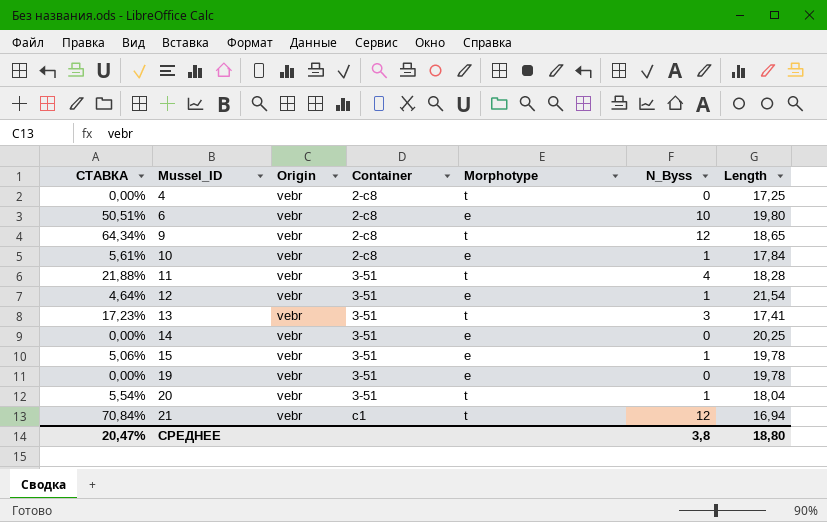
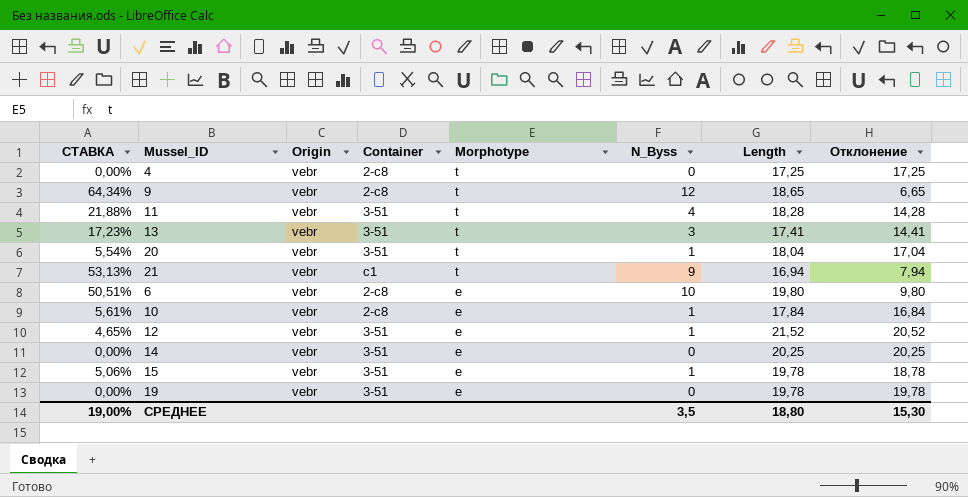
row order: Mussel_ID ascending -> Morphotype descending
column Отклонение | formula: none -> [Length] - [N_Byss]
21 | СТАВКА: 70,84% -> 53,13%
21 | N_Byss: 12 -> 9
12 | СТАВКА: 4,64% -> 4,65%
12 | Length: 21,54 -> 21,52
СРЕДНЕЕ | СТАВКА: 20,47% -> 19,00%
СРЕДНЕЕ | N_Byss: 3,8 -> 3,5

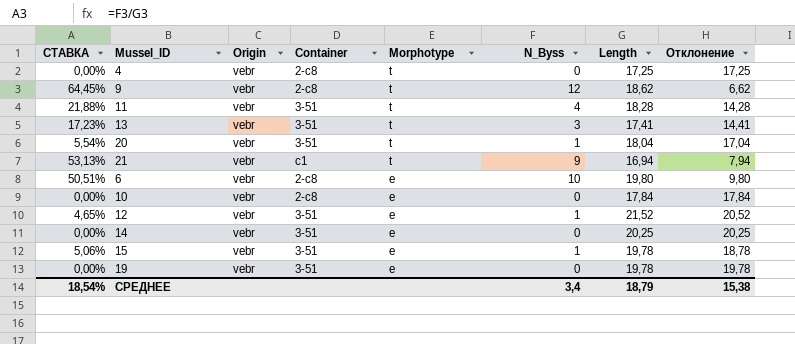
9 | СТАВКА: 64,34% -> 64,45%
9 | Length: 18,65 -> 18,62
9 | Отклонение: 6,65 -> 6,62
10 | СТАВКА: 5,61% -> 0,00%
10 | N_Byss: 1 -> 0
10 | Отклонение: 16,84 -> 17,84
СРЕДНЕЕ | СТАВКА: 19,00% -> 18,54%
СРЕДНЕЕ | N_Byss: 3,5 -> 3,4
СРЕДНЕЕ | Length: 18,80 -> 18,79
СРЕДНЕЕ | Отклонение: 15,30 -> 15,38

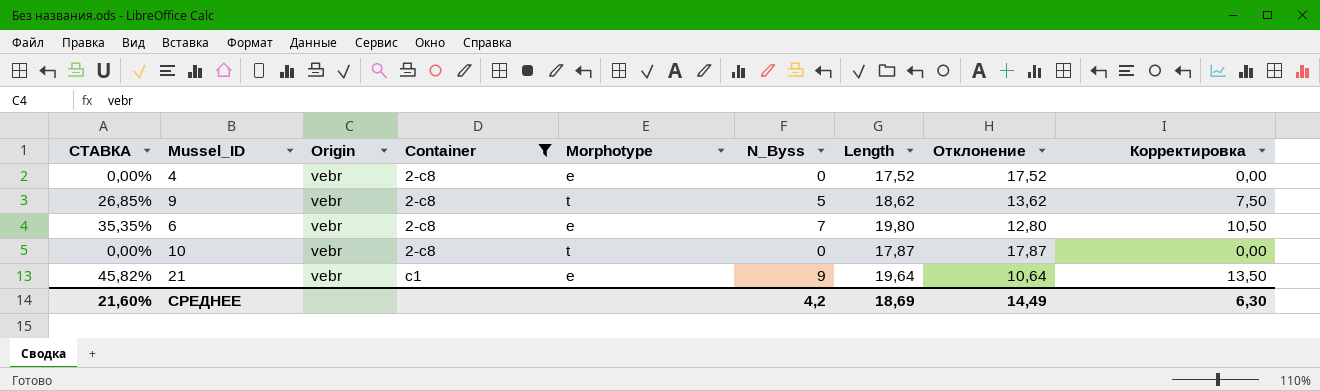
filter: none -> Container != 3-51
row order: Morphotype descending -> Container ascending
column Корректировка | formula: none -> [N_Byss] * 1,5
4 | Morphotype: t -> e
4 | Length: 17,25 -> 17,52
4 | Отклонение: 17,25 -> 17,52
9 | СТАВКА: 64,45% -> 26,85%
9 | N_Byss: 12 -> 5
9 | Отклонение: 6,62 -> 13,62
6 | СТАВКА: 50,51% -> 35,35%
6 | N_Byss: 10 -> 7
6 | Отклонение: 9,80 -> 12,80
10 | Morphotype: e -> t
10 | Length: 17,84 -> 17,87
10 | Отклонение: 17,84 -> 17,87
21 | СТАВКА: 53,13% -> 45,82%
21 | Morphotype: t -> e
21 | Length: 16,94 -> 19,64
21 | Отклонение: 7,94 -> 10,64
СРЕДНЕЕ | СТАВКА: 18,54% -> 21,60%
СРЕДНЕЕ | N_Byss: 3,4 -> 4,2
СРЕДНЕЕ | Length: 18,79 -> 18,69
СРЕДНЕЕ | Отклонение: 15,38 -> 14,49

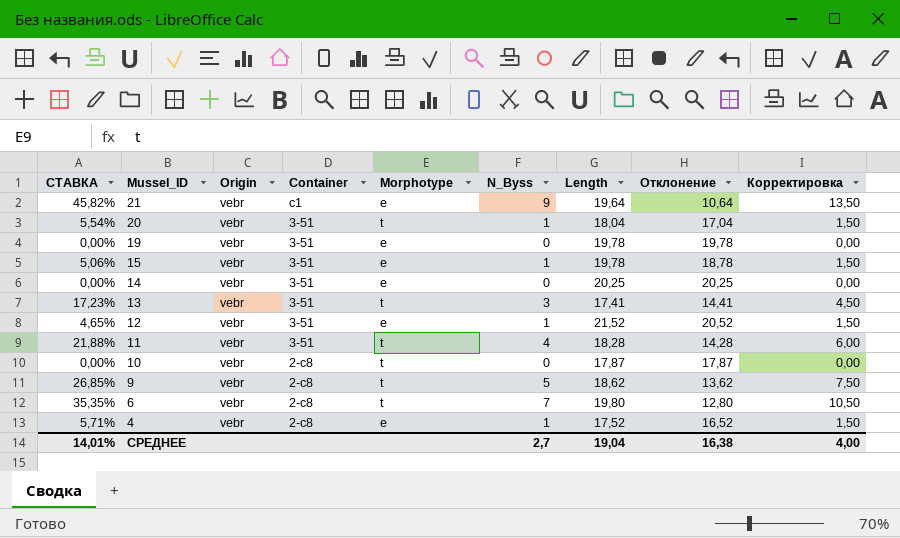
filter: Container != 3-51 -> none
row order: Container ascending -> Mussel_ID descending
6 | Morphotype: e -> t
4 | СТАВКА: 0,00% -> 5,71%
4 | N_Byss: 0 -> 1
4 | Отклонение: 17,52 -> 16,52
4 | Корректировка: 0,00 -> 1,50
СРЕДНЕЕ | СТАВКА: 21,60% -> 14,01%
СРЕДНЕЕ | N_Byss: 4,2 -> 2,7
СРЕДНЕЕ | Length: 18,69 -> 19,04
СРЕДНЕЕ | Отклонение: 14,49 -> 16,38
СРЕДНЕЕ | Корректировка: 6,30 -> 4,00

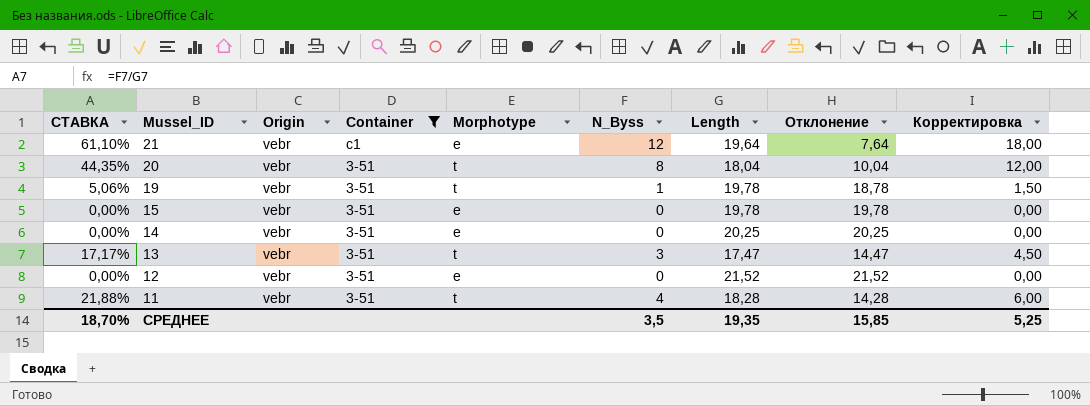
filter: none -> Container != 2-c8
21 | СТАВКА: 45,82% -> 61,10%
21 | N_Byss: 9 -> 12
21 | Отклонение: 10,64 -> 7,64
21 | Корректировка: 13,50 -> 18,00
20 | СТАВКА: 5,54% -> 44,35%
20 | N_Byss: 1 -> 8
20 | Отклонение: 17,04 -> 10,04
20 | Корректировка: 1,50 -> 12,00
19 | СТАВКА: 0,00% -> 5,06%
19 | Morphotype: e -> t
19 | N_Byss: 0 -> 1
19 | Отклонение: 19,78 -> 18,78
19 | Корректировка: 0,00 -> 1,50
15 | СТАВКА: 5,06% -> 0,00%
15 | N_Byss: 1 -> 0
15 | Отклонение: 18,78 -> 19,78
15 | Корректировка: 1,50 -> 0,00
13 | СТАВКА: 17,23% -> 17,17%
13 | Length: 17,41 -> 17,47
13 | Отклонение: 14,41 -> 14,47
12 | СТАВКА: 4,65% -> 0,00%
12 | N_Byss: 1 -> 0
12 | Отклонение: 20,52 -> 21,52
12 | Корректировка: 1,50 -> 0,00
СРЕДНЕЕ | СТАВКА: 14,01% -> 18,70%
СРЕДНЕЕ | N_Byss: 2,7 -> 3,5
СРЕДНЕЕ | Length: 19,04 -> 19,35
СРЕДНЕЕ | Отклонение: 16,38 -> 15,85
СРЕДНЕЕ | Корректировка: 4,00 -> 5,25

